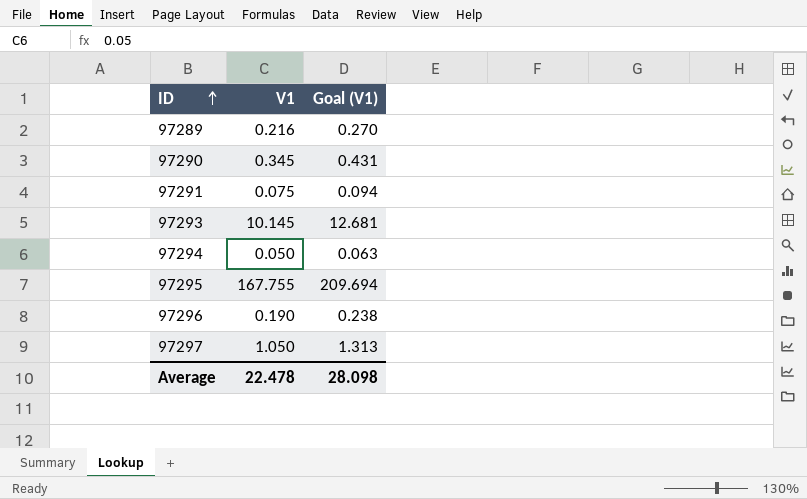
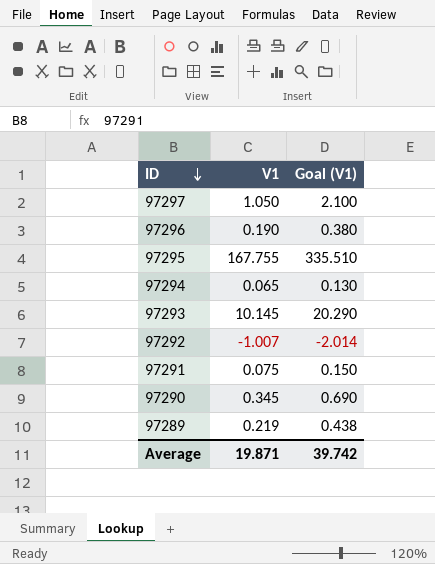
row order: ID ascending -> ID descending
column Goal (V1) | formula: [V1] * 1.25 -> [V1] * 2
97294 | V1: 0.050 -> 0.065
row 97292: none -> -1.007 | -2.014
97289 | V1: 0.216 -> 0.219
Average | V1: 22.478 -> 19.871
Average | Goal (V1): 28.098 -> 39.742

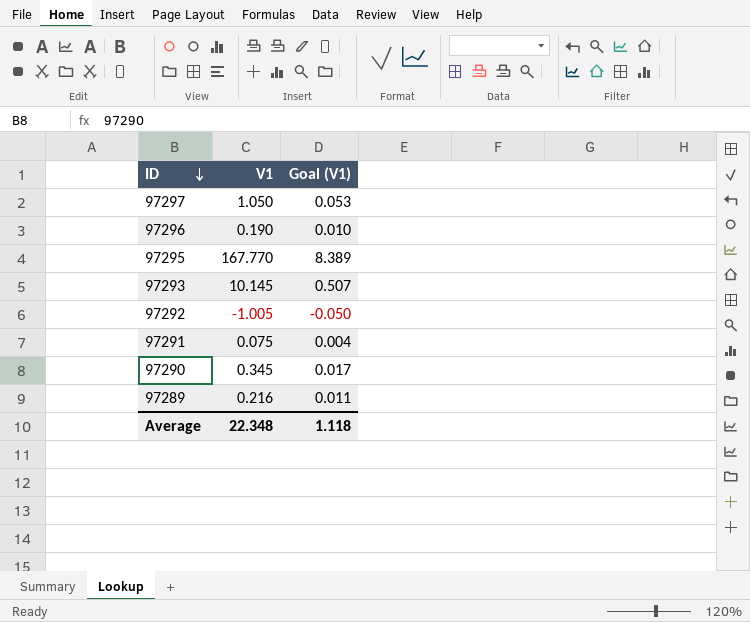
column Goal (V1) | formula: [V1] * 2 -> [V1] * 0.05
row 97294: 0.065 | 0.130 -> none
97295 | V1: 167.755 -> 167.770
97292 | V1: -1.007 -> -1.005
97289 | V1: 0.219 -> 0.216
Average | V1: 19.871 -> 22.348
Average | Goal (V1): 39.742 -> 1.118

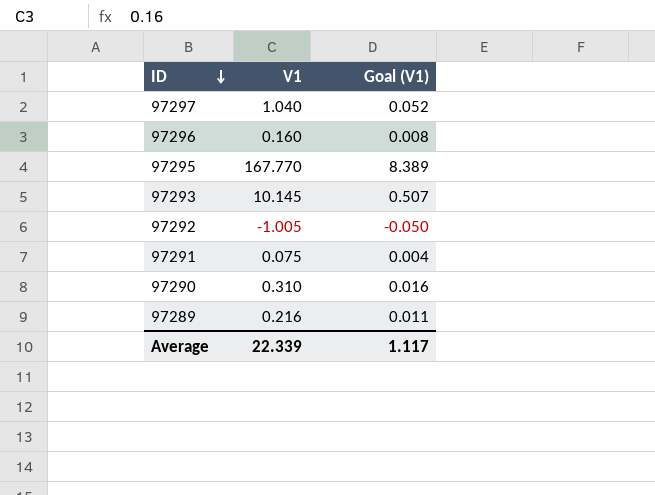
97297 | V1: 1.050 -> 1.040
97297 | Goal (V1): 0.053 -> 0.052
97296 | V1: 0.190 -> 0.160
97296 | Goal (V1): 0.010 -> 0.008
97290 | V1: 0.345 -> 0.310
97290 | Goal (V1): 0.017 -> 0.016
Average | V1: 22.348 -> 22.339
Average | Goal (V1): 1.118 -> 1.117

